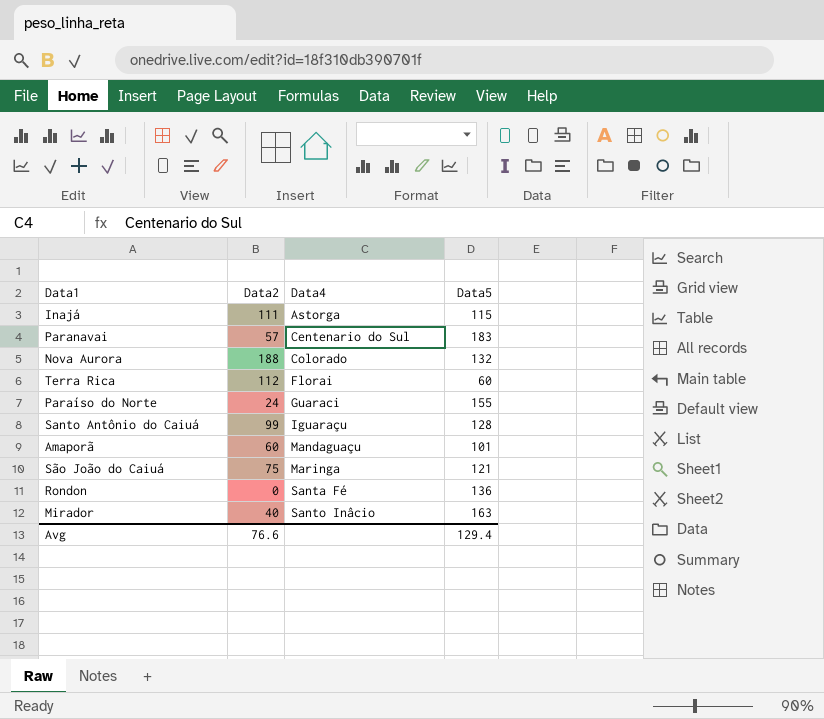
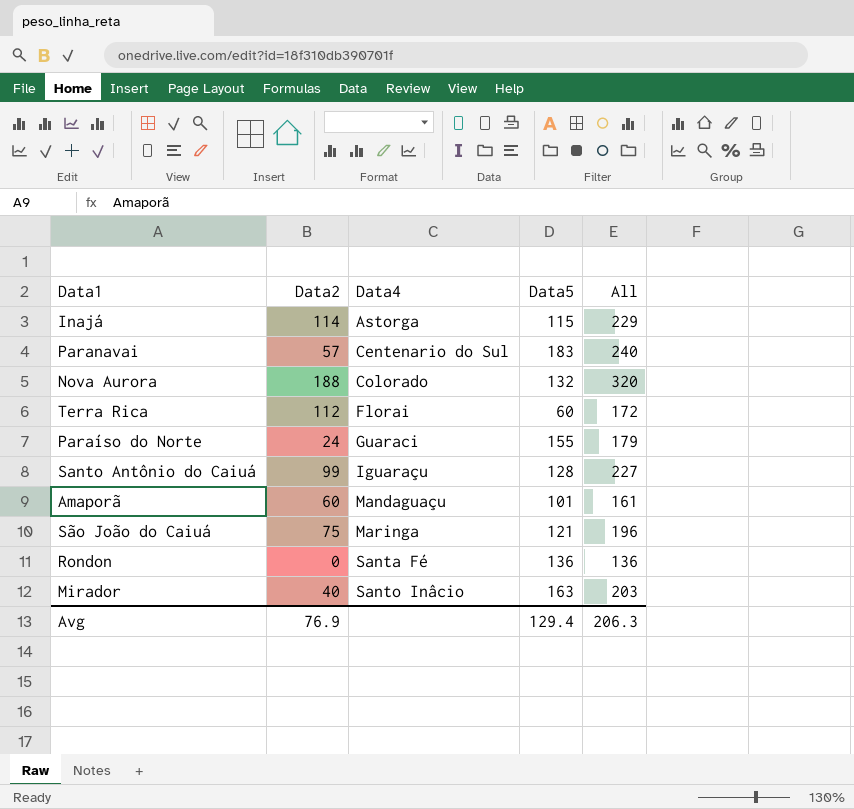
column All | formula: none -> [Data2] + [Data5]
Inajá | Data2: 111 -> 114
Avg | Data2: 76.6 -> 76.9

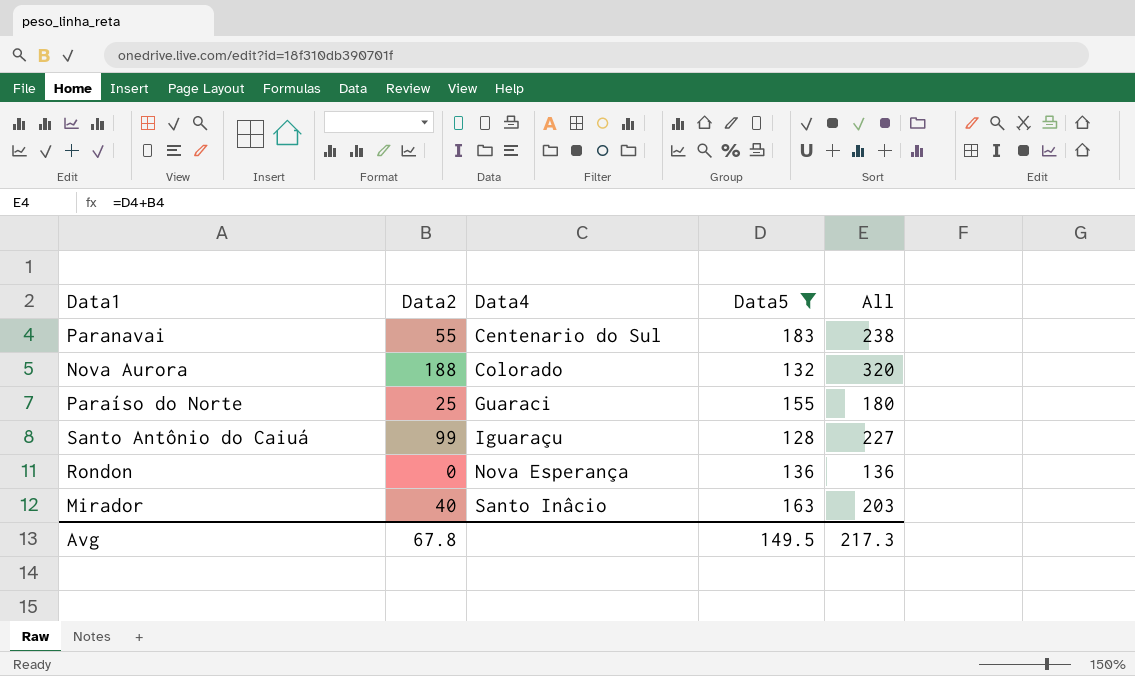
filter: none -> Data5 >= 128
Paranavai | Data2: 57 -> 55
Paranavai | All: 240 -> 238
Paraíso do Norte | Data2: 24 -> 25
Paraíso do Norte | All: 179 -> 180
Rondon | Data4: Santa Fé -> Nova Esperança
Avg | Data2: 76.9 -> 67.8
Avg | Data5: 129.4 -> 149.5
Avg | All: 206.3 -> 217.3

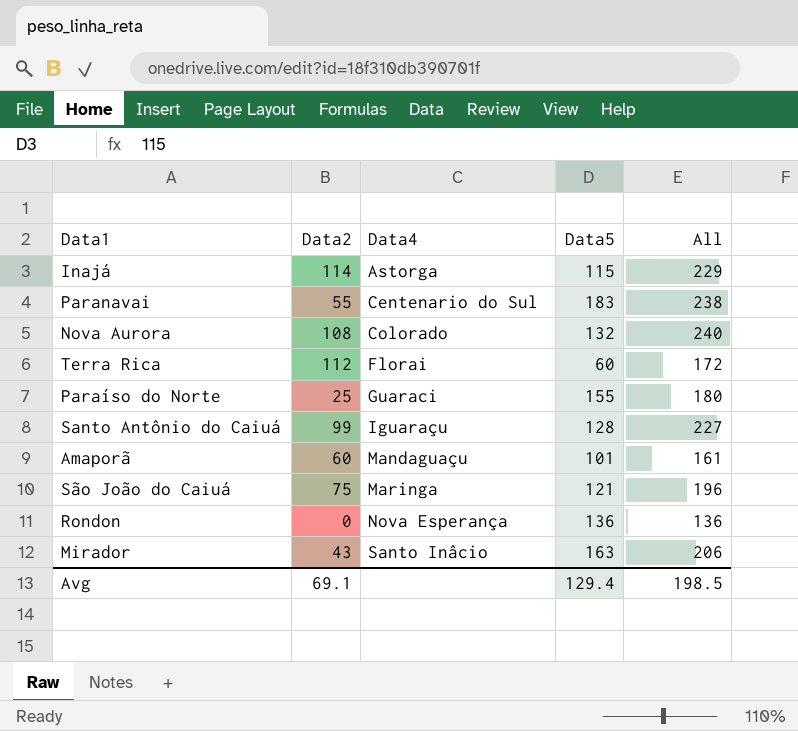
filter: Data5 >= 128 -> none
Nova Aurora | Data2: 188 -> 108
Nova Aurora | All: 320 -> 240
Mirador | Data2: 40 -> 43
Mirador | All: 203 -> 206
Avg | Data2: 67.8 -> 69.1
Avg | Data5: 149.5 -> 129.4
Avg | All: 217.3 -> 198.5

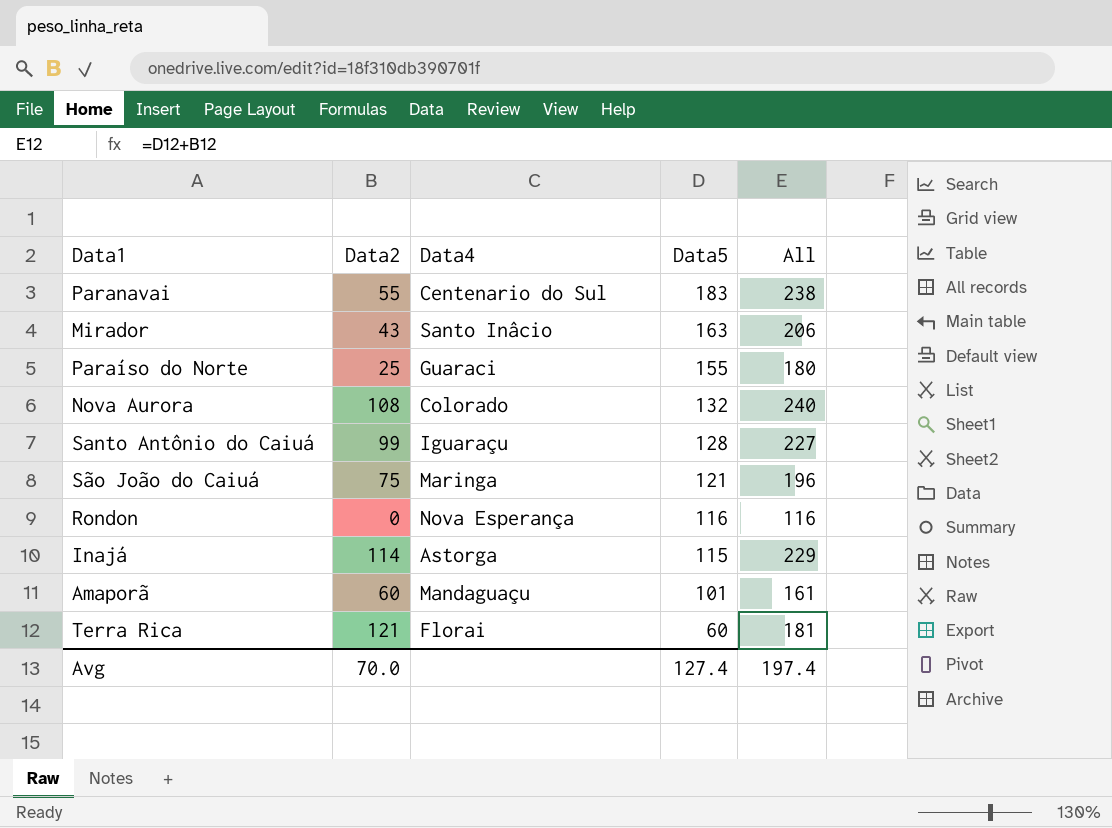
row order: Data4 ascending -> Data5 descending
Rondon | Data5: 136 -> 116
Rondon | All: 136 -> 116
Terra Rica | Data2: 112 -> 121
Terra Rica | All: 172 -> 181
Avg | Data2: 69.1 -> 70.0
Avg | Data5: 129.4 -> 127.4
Avg | All: 198.5 -> 197.4

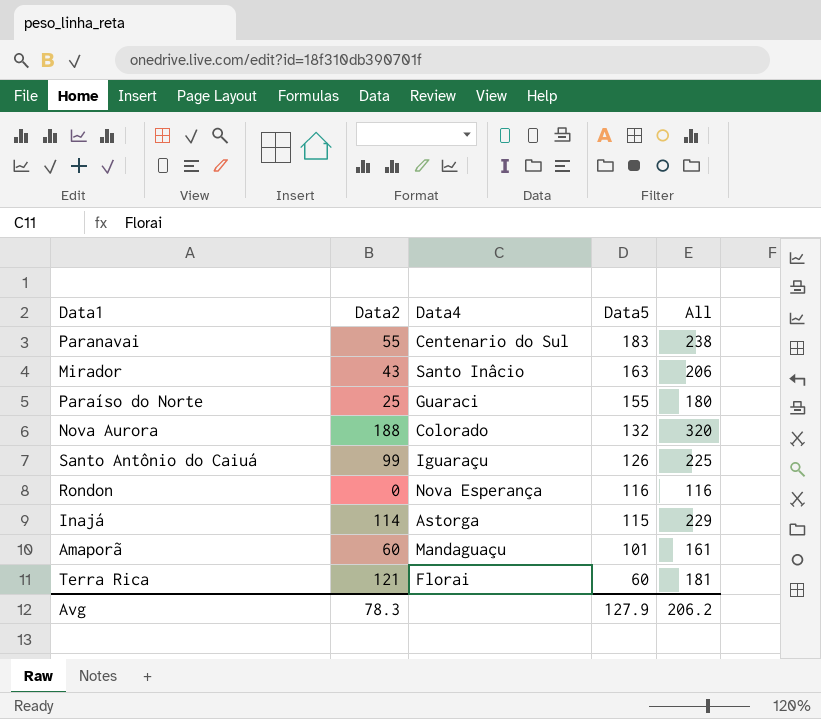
row São João do Caiuá: 75 | Maringa | 121 | 196 -> none
Nova Aurora | Data2: 108 -> 188
Nova Aurora | All: 240 -> 320
Santo Antônio do Caiuá | Data5: 128 -> 126
Santo Antônio do Caiuá | All: 227 -> 225
Avg | Data2: 70.0 -> 78.3
Avg | Data5: 127.4 -> 127.9
Avg | All: 197.4 -> 206.2

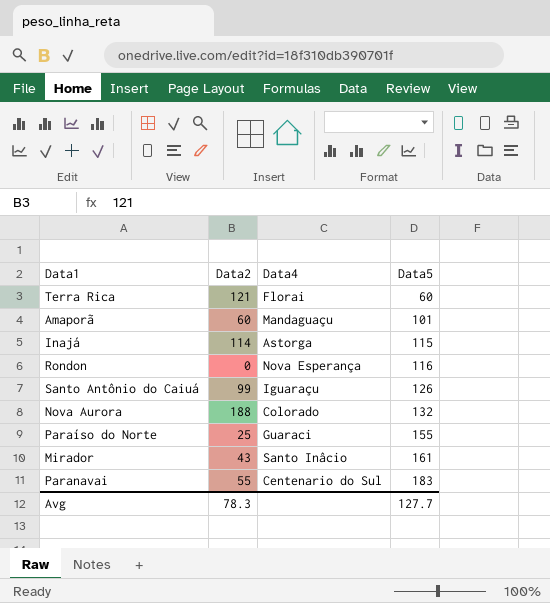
row order: Data5 descending -> Data5 ascending
column All | formula: [Data2] + [Data5] -> none
Mirador | Data5: 163 -> 161
Avg | Data5: 127.9 -> 127.7

